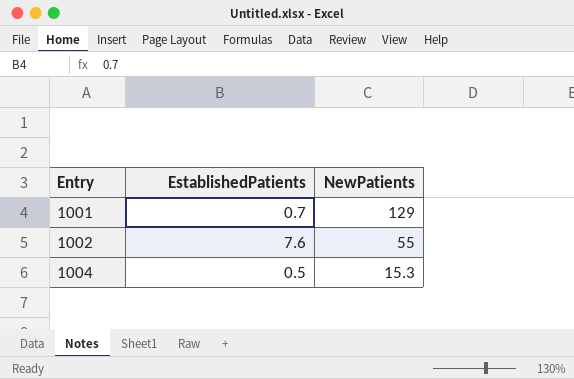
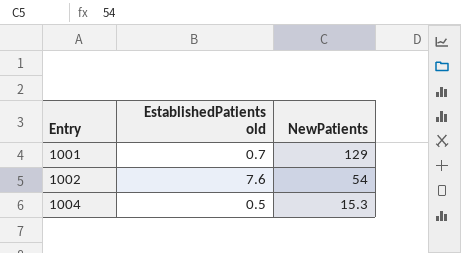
column name: EstablishedPatients -> EstablishedPatients old
1002 | NewPatients: 55 -> 54

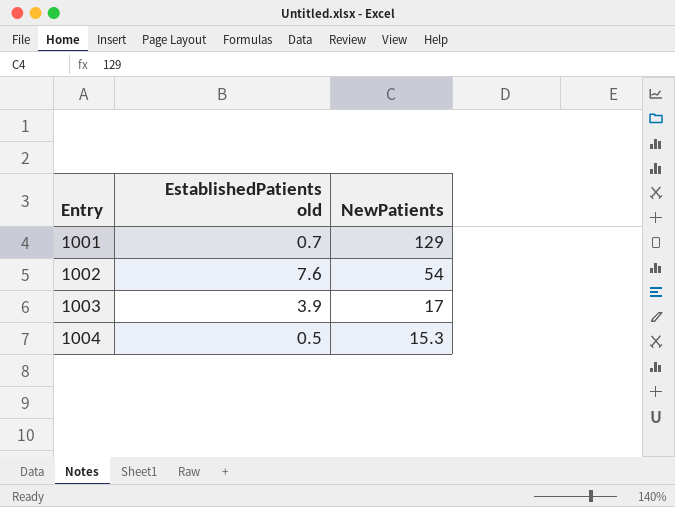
row 1003: none -> 3.9 | 17

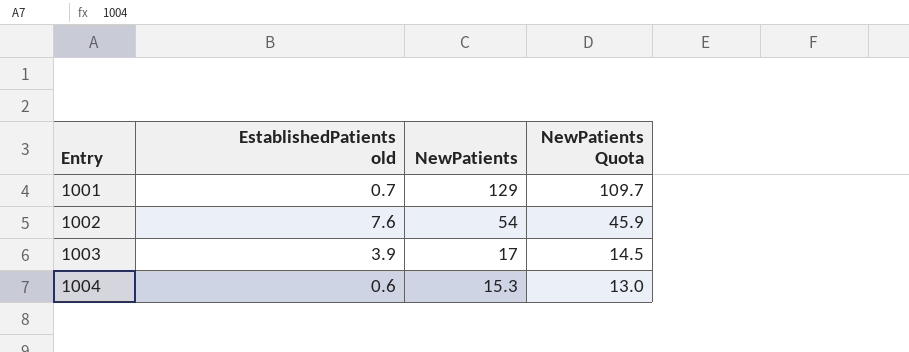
column NewPatients Quota | formula: none -> [NewPatients] * 0.85
1004 | EstablishedPatients old: 0.5 -> 0.6

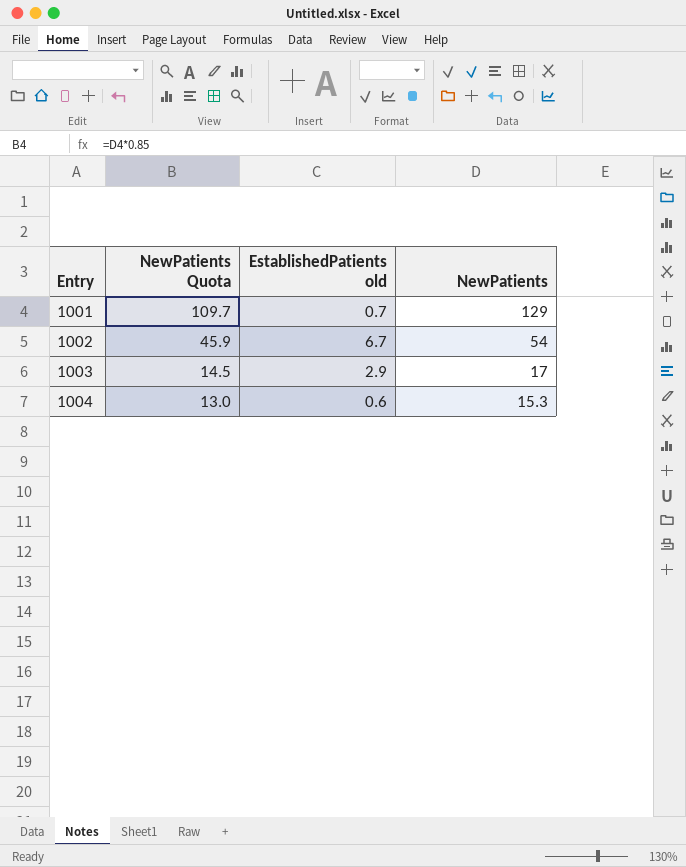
column NewPatients Quota | position: 4 -> 2
1002 | EstablishedPatients old: 7.6 -> 6.7
1003 | EstablishedPatients old: 3.9 -> 2.9

